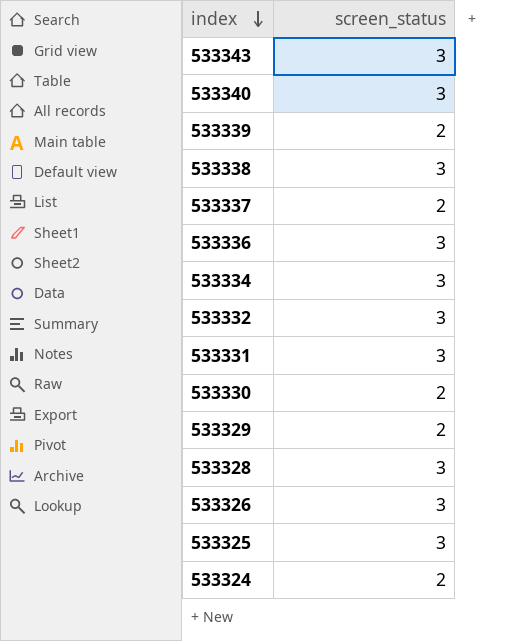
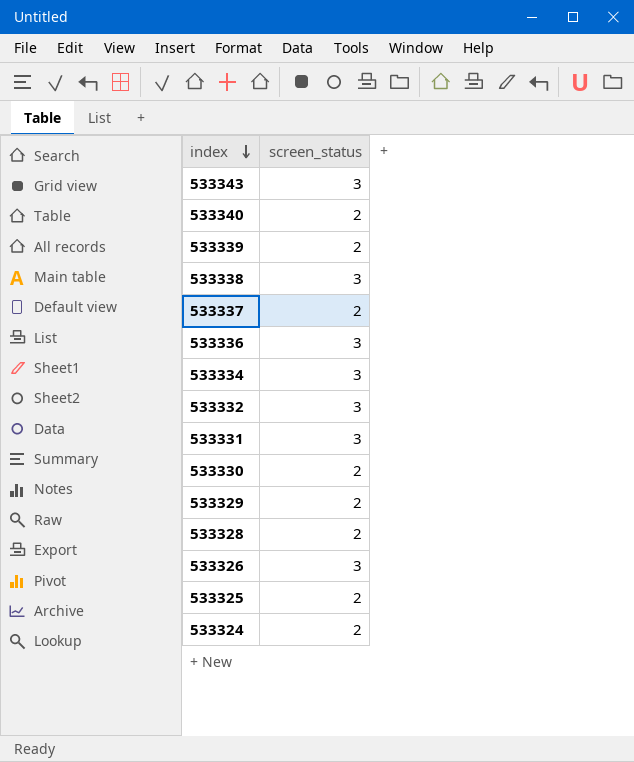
533340 | screen_status: 3 -> 2
533328 | screen_status: 3 -> 2
533325 | screen_status: 3 -> 2

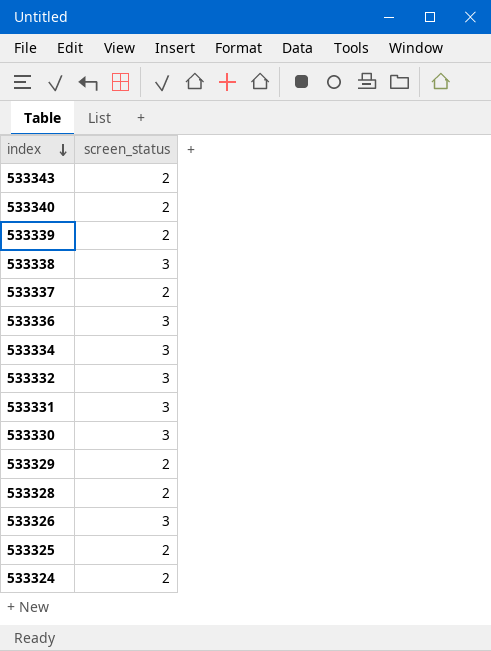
533343 | screen_status: 3 -> 2
533330 | screen_status: 2 -> 3

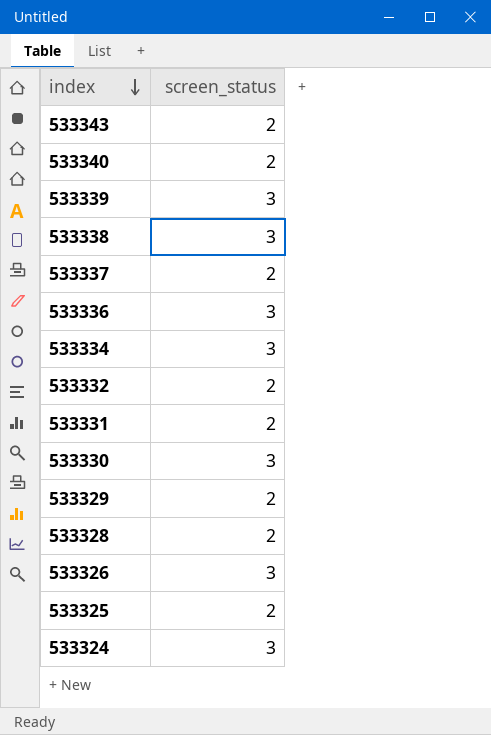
533339 | screen_status: 2 -> 3
533332 | screen_status: 3 -> 2
533331 | screen_status: 3 -> 2
533324 | screen_status: 2 -> 3

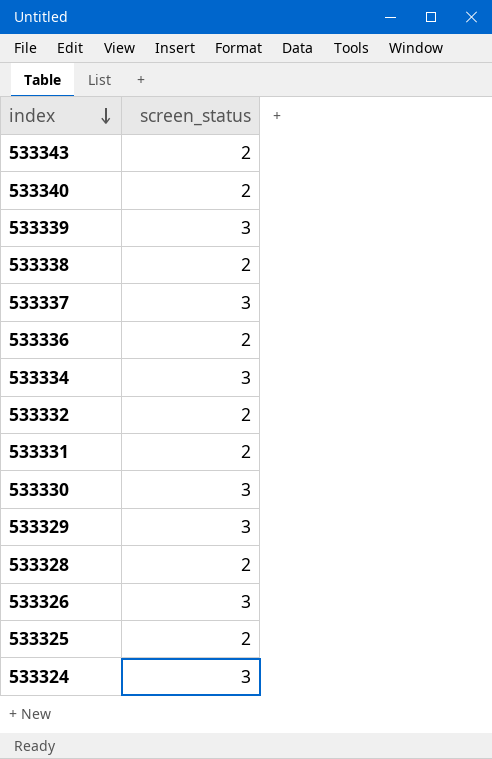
533338 | screen_status: 3 -> 2
533337 | screen_status: 2 -> 3
533336 | screen_status: 3 -> 2
533329 | screen_status: 2 -> 3

